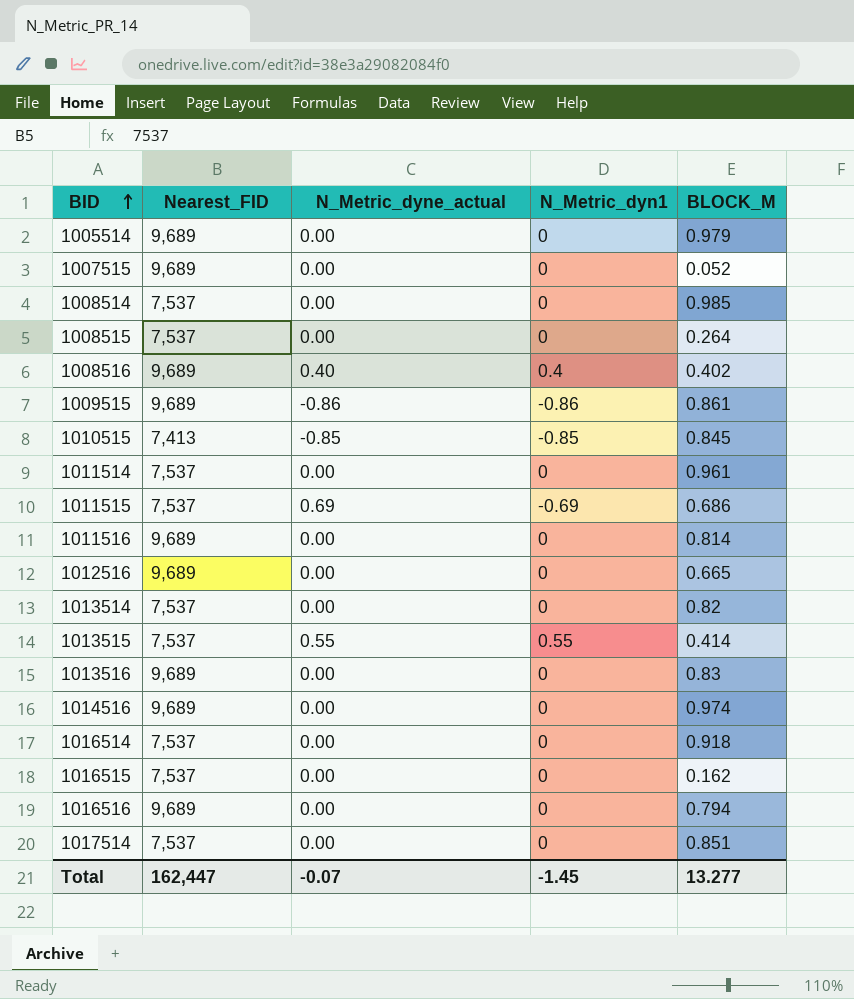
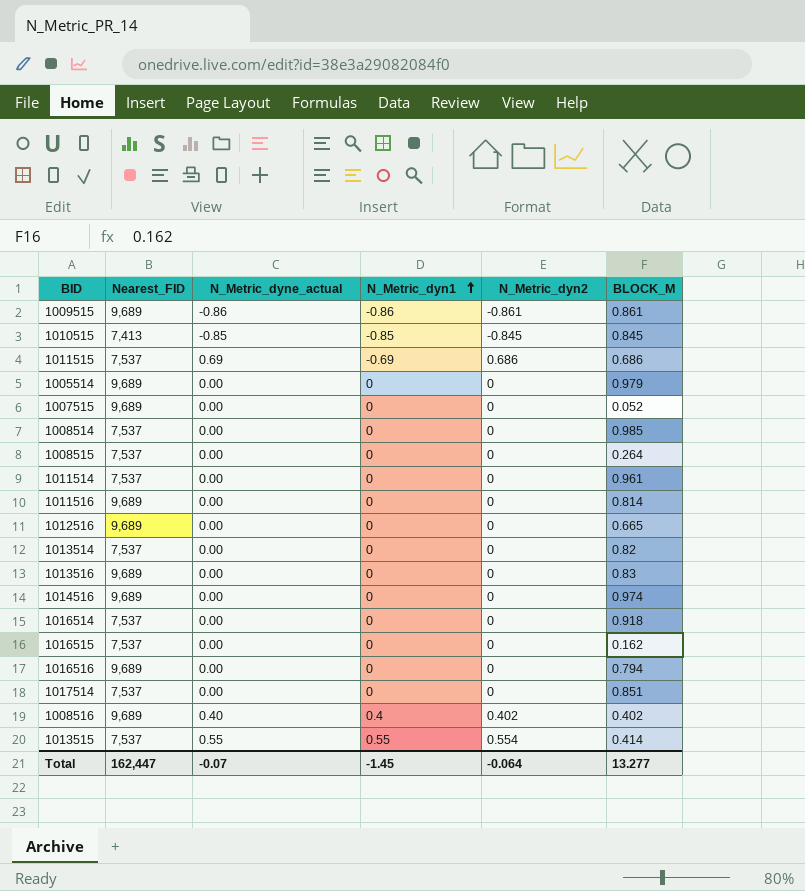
row order: BID ascending -> N_Metric_dyn1 ascending
column N_Metric_dyn2 | position: none -> 5

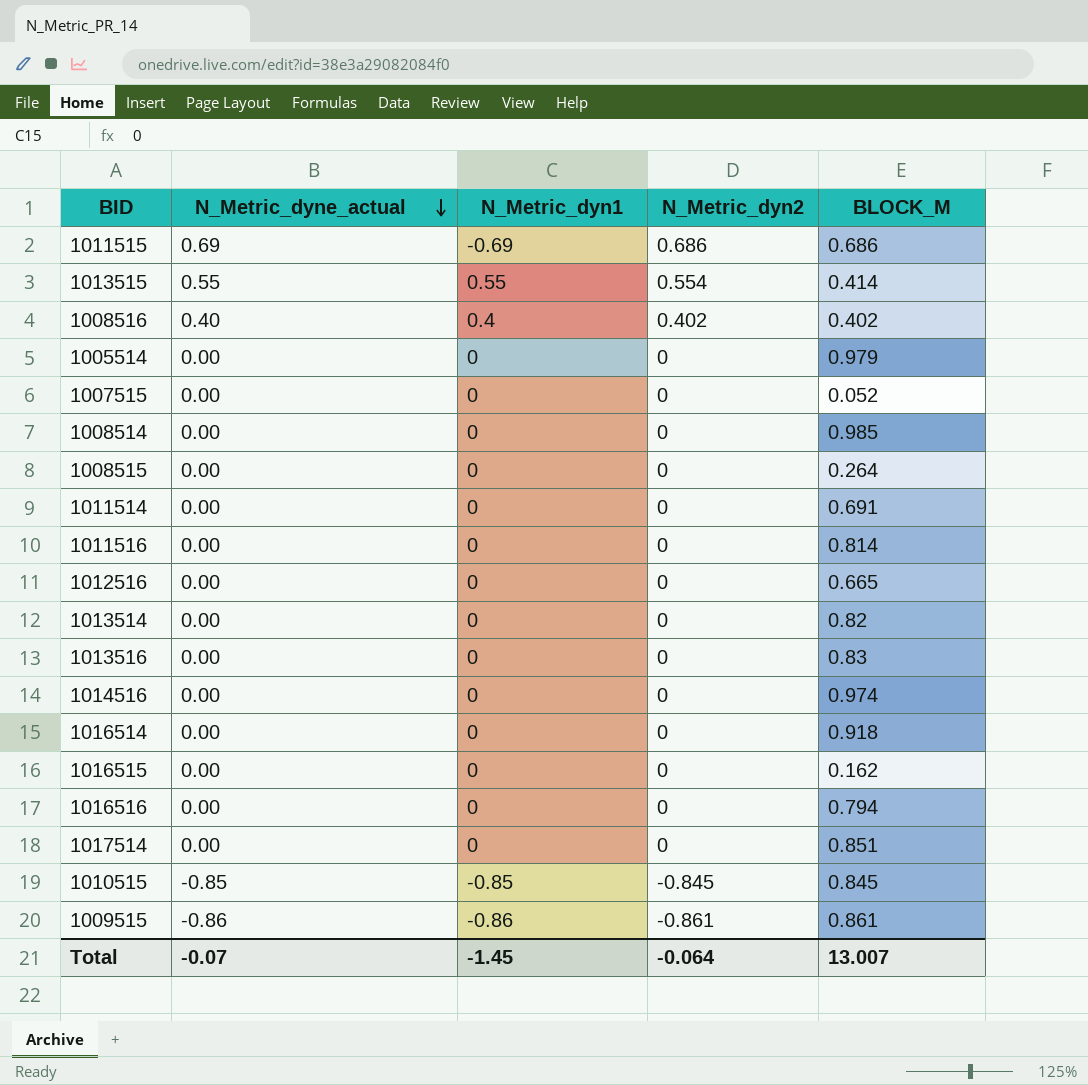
row order: N_Metric_dyn1 ascending -> N_Metric_dyne_actual descending
column Nearest_FID | position: 2 -> none
1011514 | BLOCK_M: 0.961 -> 0.691
Total | BLOCK_M: 13.277 -> 13.007

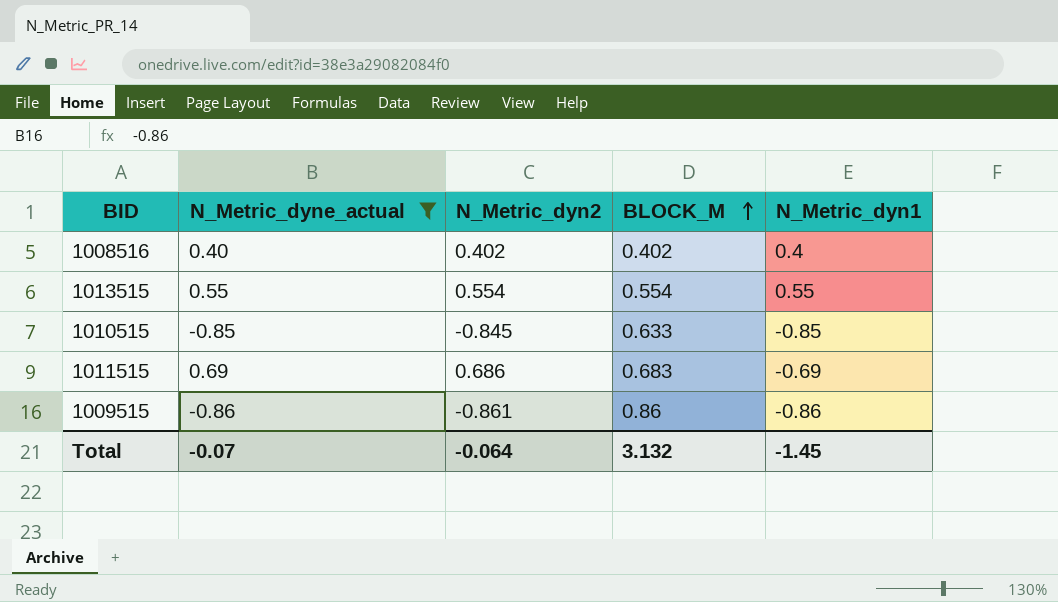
filter: none -> N_Metric_dyne_actual != 0.00
row order: N_Metric_dyne_actual descending -> BLOCK_M ascending
column N_Metric_dyn1 | position: 3 -> 5
1013515 | BLOCK_M: 0.414 -> 0.554
1010515 | BLOCK_M: 0.845 -> 0.633
1011515 | BLOCK_M: 0.686 -> 0.683
1009515 | BLOCK_M: 0.861 -> 0.86
Total | BLOCK_M: 13.007 -> 3.132

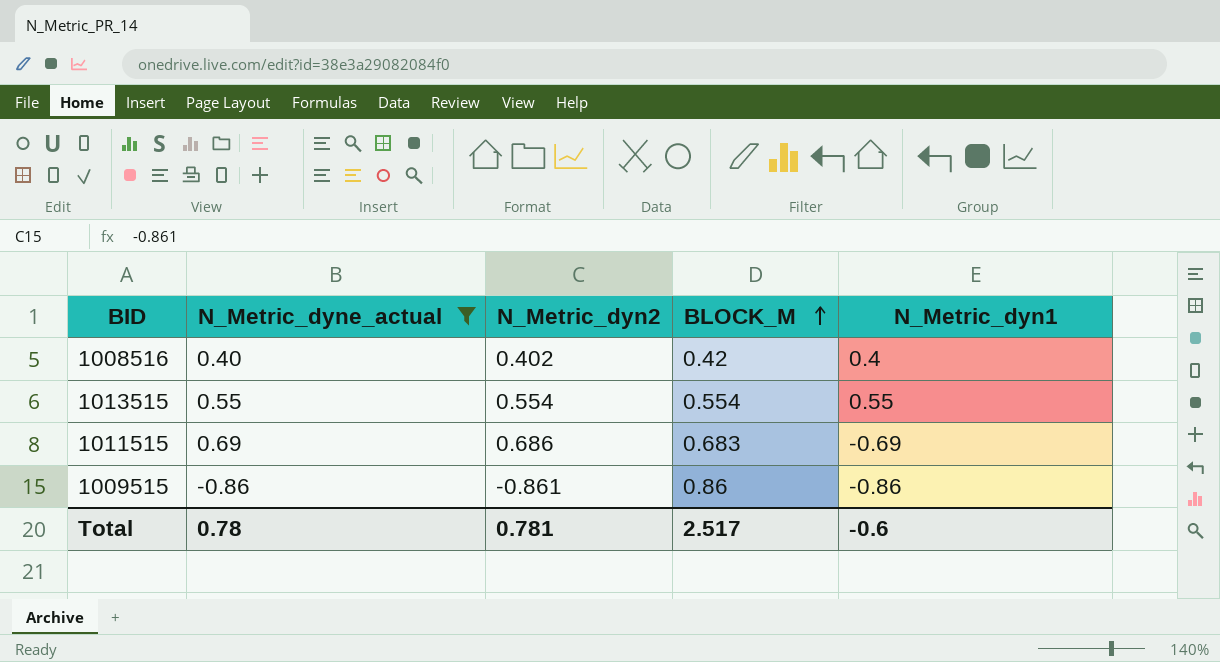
row 1010515: -0.85 | -0.845 | 0.633 | -0.85 -> none
1008516 | BLOCK_M: 0.402 -> 0.42
Total | N_Metric_dyne_actual: -0.07 -> 0.78
Total | N_Metric_dyn2: -0.064 -> 0.781
Total | BLOCK_M: 3.132 -> 2.517
Total | N_Metric_dyn1: -1.45 -> -0.6

